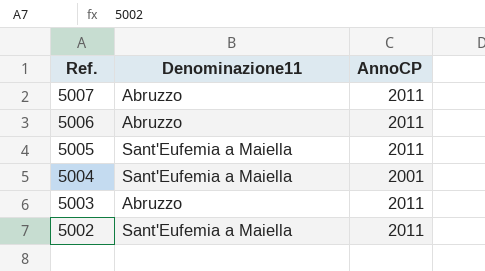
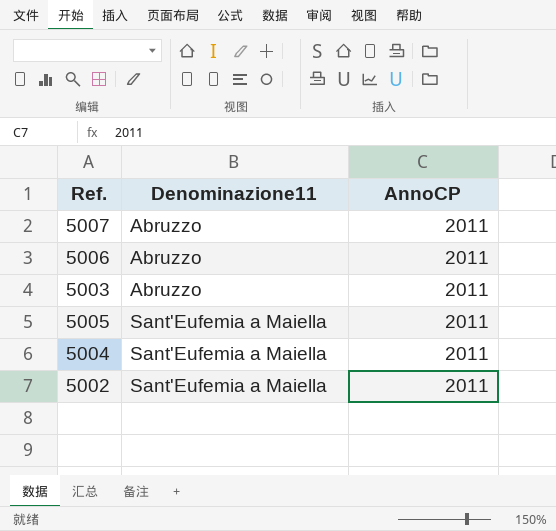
row order: Ref. descending -> Denominazione11 ascending
5004 | AnnoCP: 2001 -> 2011

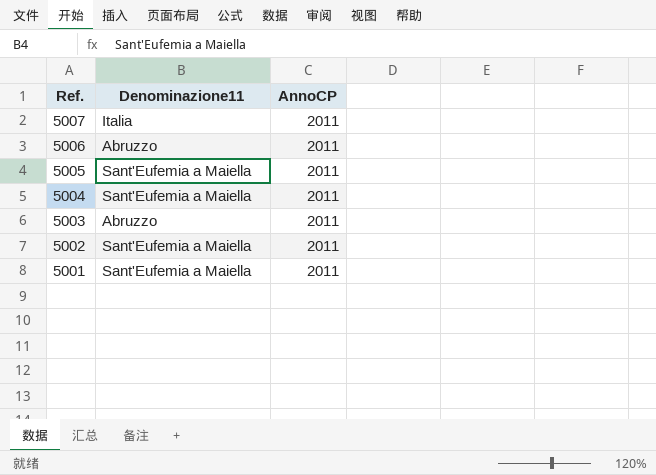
row order: Denominazione11 ascending -> Ref. descending
5007 | Denominazione11: Abruzzo -> Italia
row 5001: none -> Sant'Eufemia a Maiella | 2011

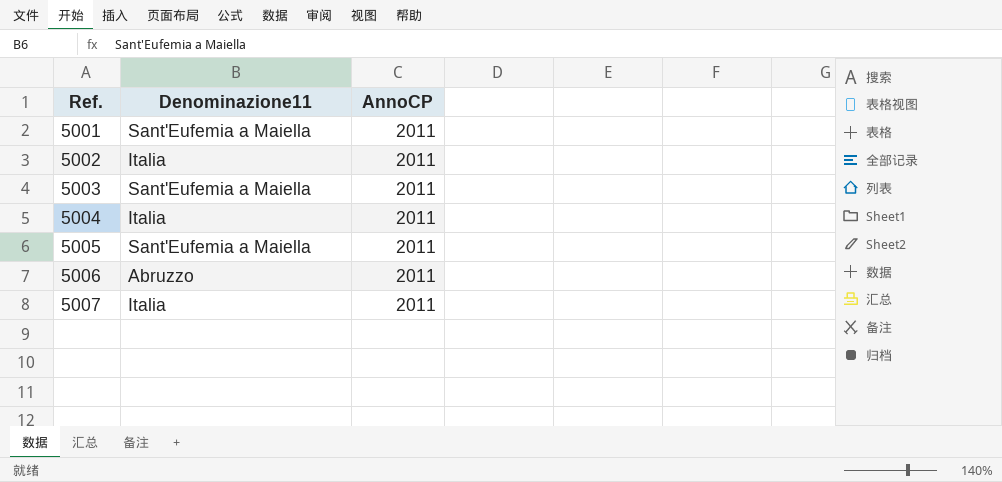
row order: Ref. descending -> Ref. ascending
5002 | Denominazione11: Sant'Eufemia a Maiella -> Italia
5003 | Denominazione11: Abruzzo -> Sant'Eufemia a Maiella
5004 | Denominazione11: Sant'Eufemia a Maiella -> Italia

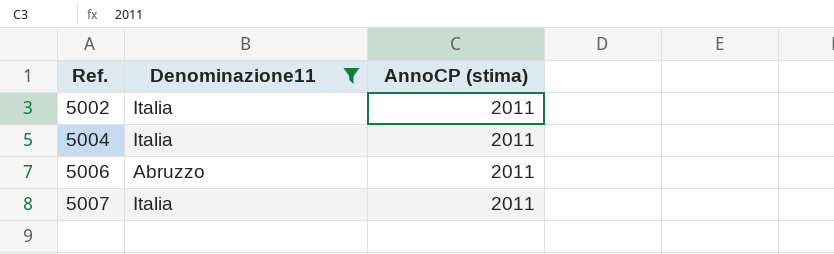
filter: none -> Denominazione11 != Sant'Eufemia a Maiella
column name: AnnoCP -> AnnoCP (stima)

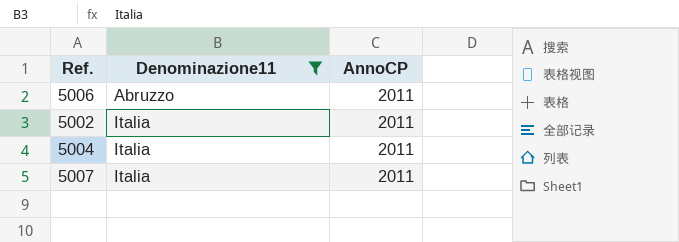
row order: Ref. ascending -> Denominazione11 ascending
column name: AnnoCP (stima) -> AnnoCP

